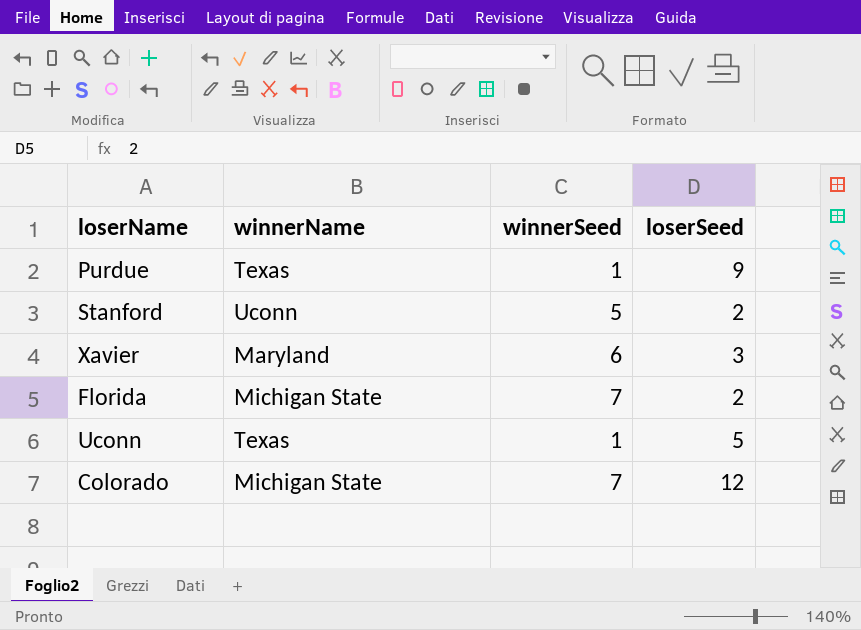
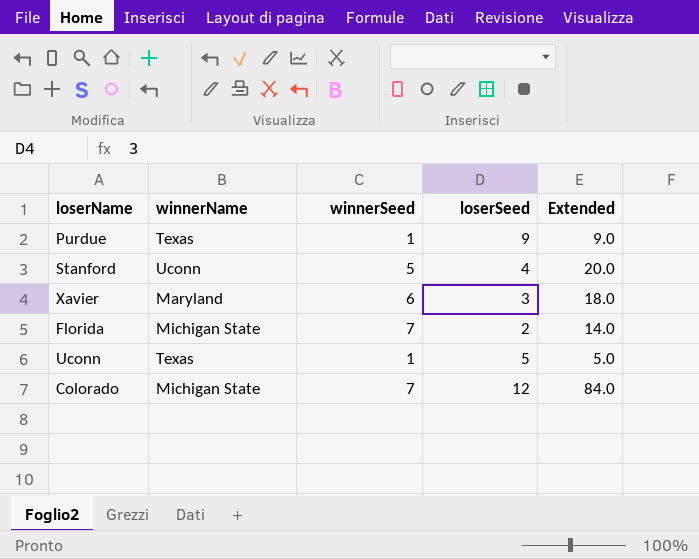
column Extended | formula: none -> [winnerSeed] * [loserSeed]
Stanford | loserSeed: 2 -> 4

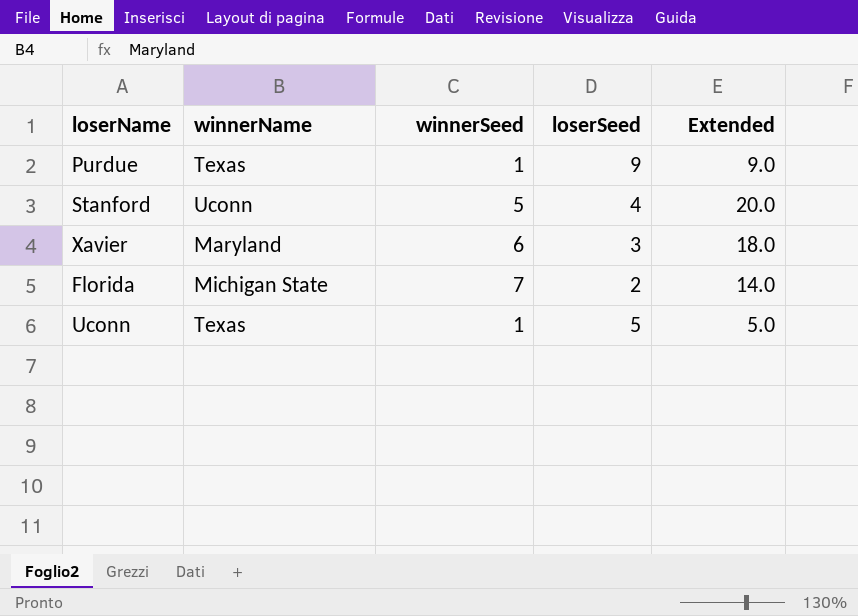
row Colorado: Michigan State | 7 | 12 | 84.0 -> none

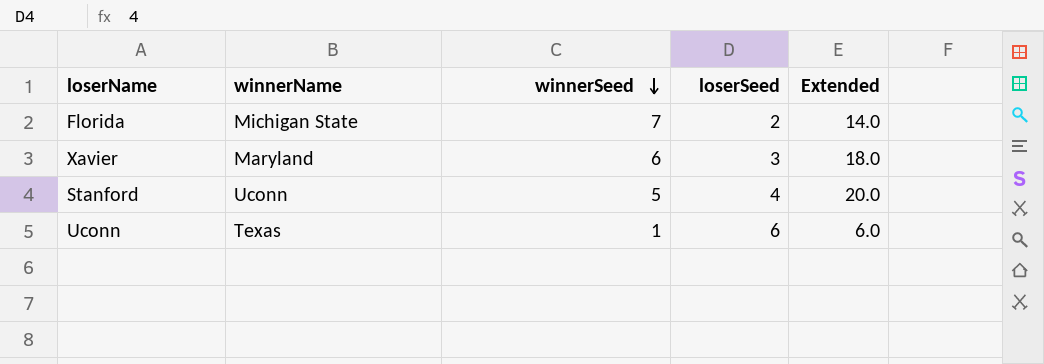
row order: none -> winnerSeed descending
row Purdue: Texas | 1 | 9 | 9.0 -> none
Uconn | loserSeed: 5 -> 6
Uconn | Extended: 5.0 -> 6.0

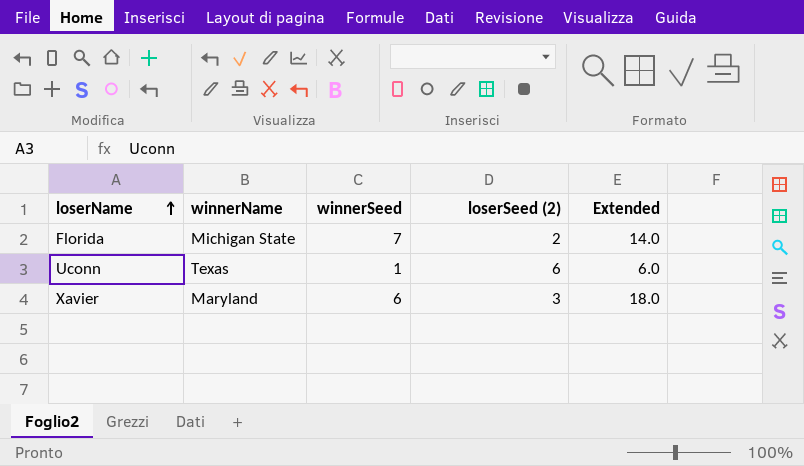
row order: winnerSeed descending -> loserName ascending
column name: loserSeed -> loserSeed (2)
row Stanford: Uconn | 5 | 4 | 20.0 -> none

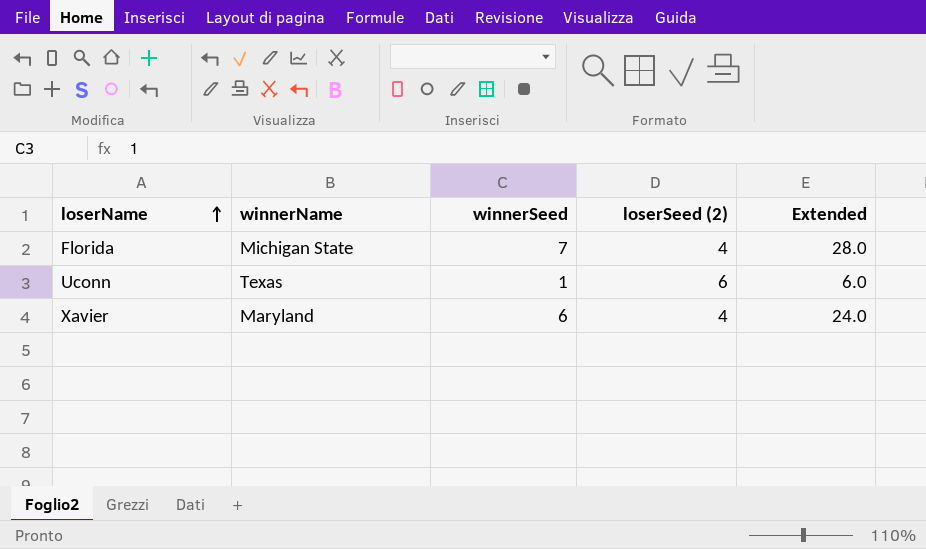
Florida | loserSeed (2): 2 -> 4
Florida | Extended: 14.0 -> 28.0
Xavier | loserSeed (2): 3 -> 4
Xavier | Extended: 18.0 -> 24.0

